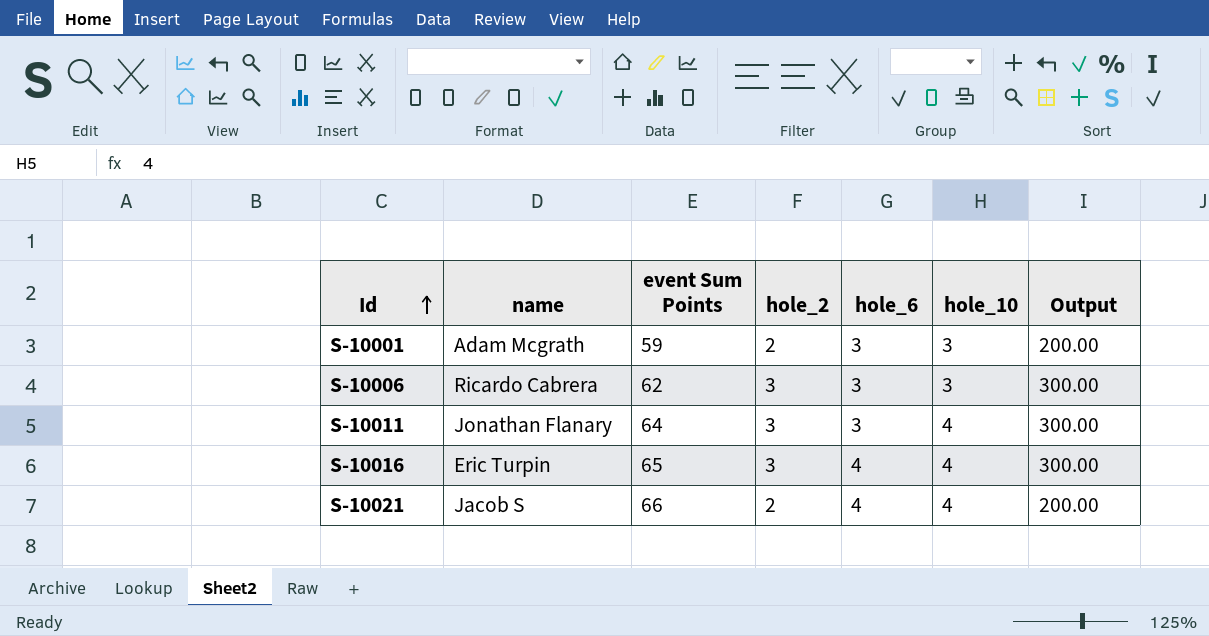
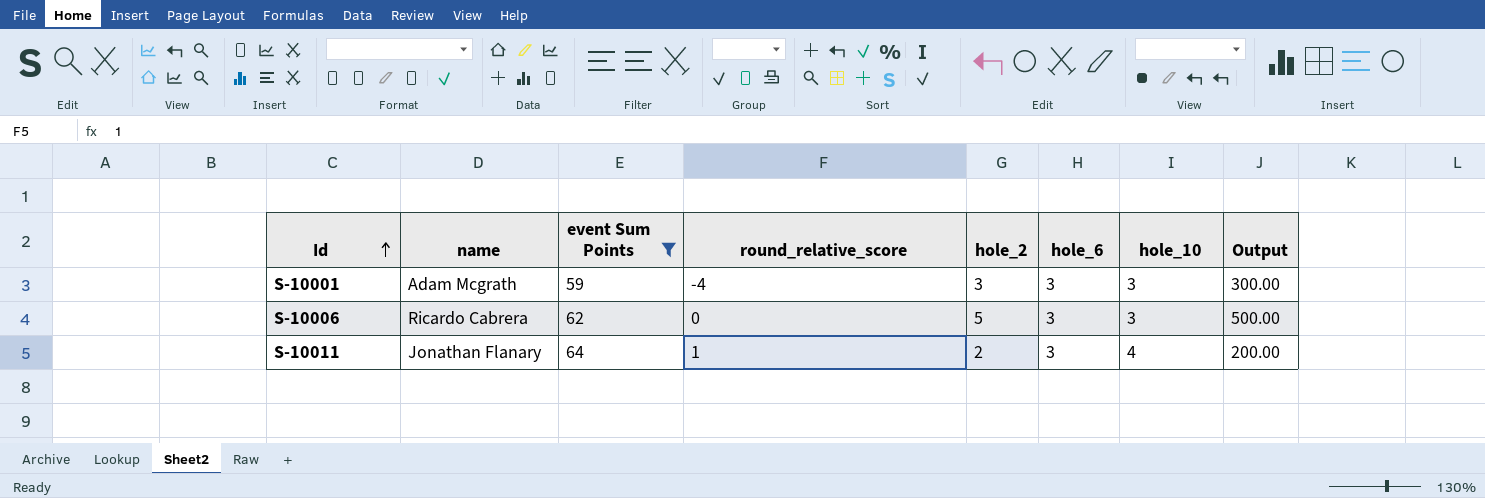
filter: none -> event Sum Points <= 64
column round_relative_score | position: none -> 4
S-10001 | hole_2: 2 -> 3
S-10001 | Output: 200.00 -> 300.00
S-10006 | hole_2: 3 -> 5
S-10006 | Output: 300.00 -> 500.00
S-10011 | hole_2: 3 -> 2
S-10011 | Output: 300.00 -> 200.00

